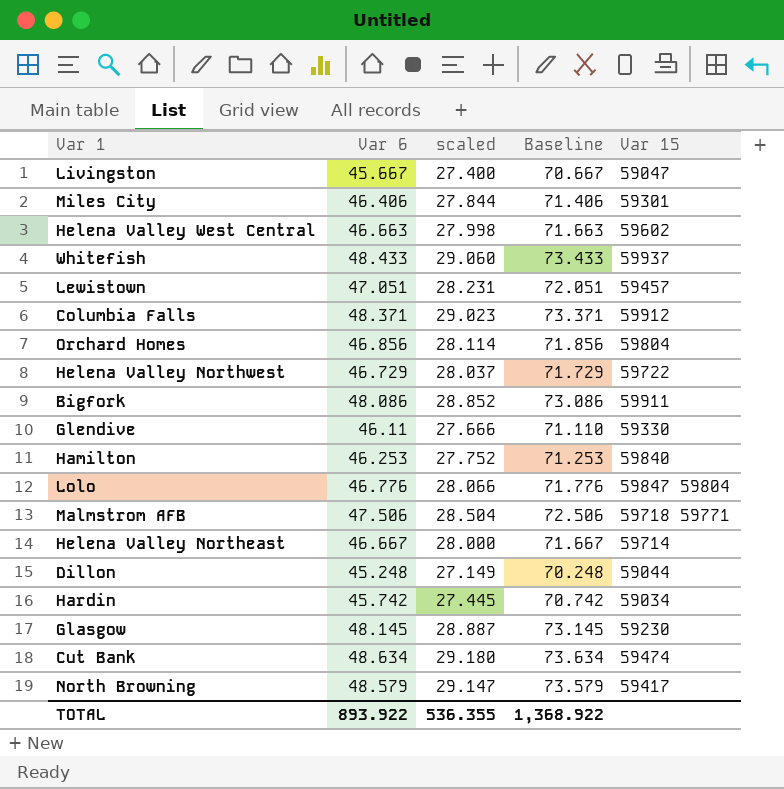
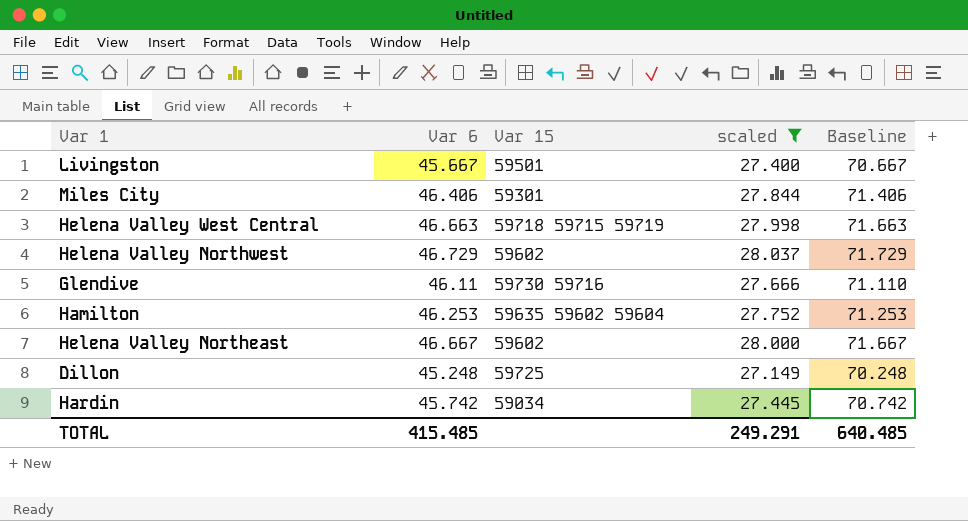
filter: none -> scaled <= 28.037
column Var 15 | position: 5 -> 3
Livingston | Var 15: 59047 -> 59501
Helena Valley West Central | Var 15: 59602 -> 59718 59715 59719
Helena Valley Northwest | Var 15: 59722 -> 59602
Glendive | Var 15: 59330 -> 59730 59716
Hamilton | Var 15: 59840 -> 59635 59602 59604
Helena Valley Northeast | Var 15: 59714 -> 59602
Dillon | Var 15: 59044 -> 59725
TOTAL | Var 6: 893.922 -> 415.485
TOTAL | scaled: 536.355 -> 249.291
TOTAL | Baseline: 1,368.922 -> 640.485

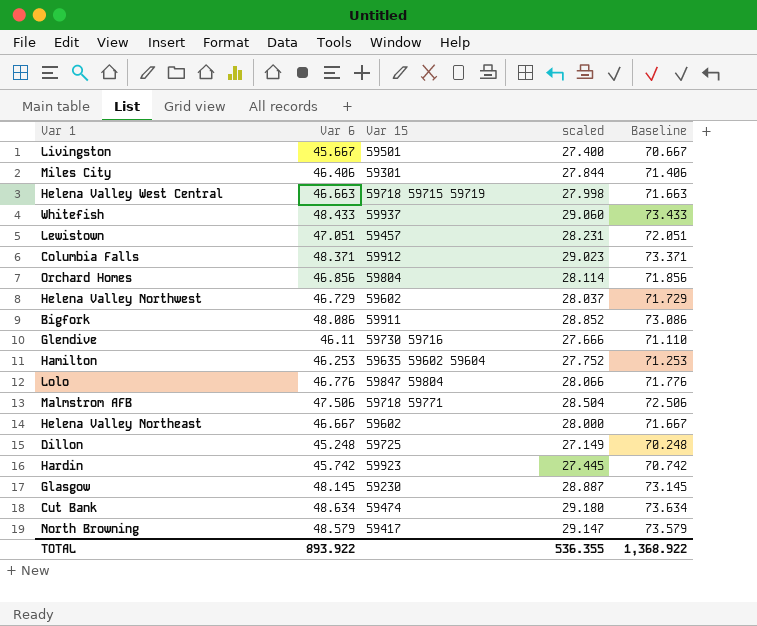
filter: scaled <= 28.037 -> none
Hardin | Var 15: 59034 -> 59923
TOTAL | Var 6: 415.485 -> 893.922
TOTAL | scaled: 249.291 -> 536.355
TOTAL | Baseline: 640.485 -> 1,368.922

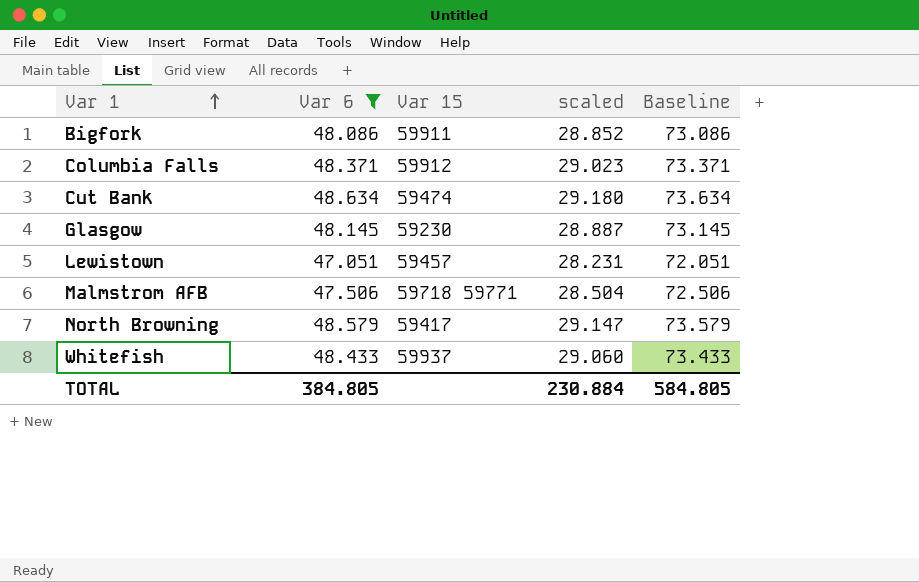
filter: none -> Var 6 >= 47.051
row order: none -> Var 1 ascending
TOTAL | Var 6: 893.922 -> 384.805
TOTAL | scaled: 536.355 -> 230.884
TOTAL | Baseline: 1,368.922 -> 584.805

